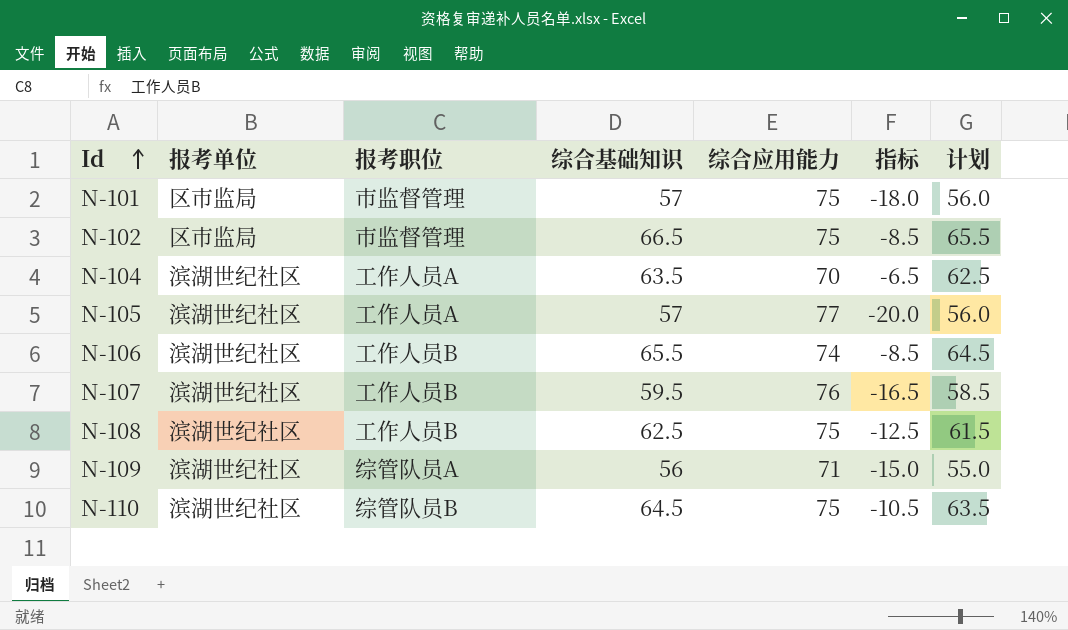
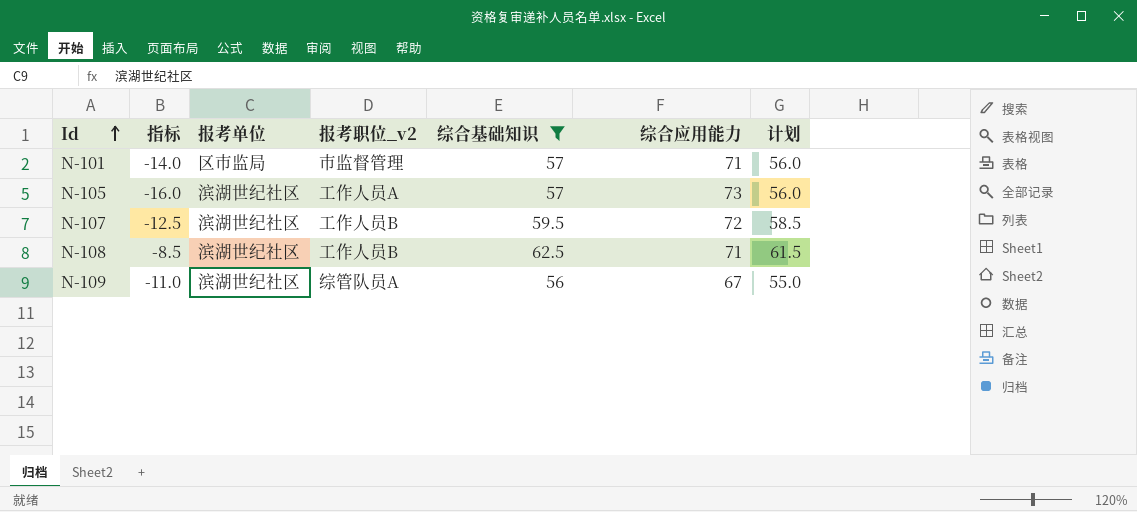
filter: none -> 综合基础知识 <= 62.5
column 指标 | position: 6 -> 2
column name: 报考职位 -> 报考职位_v2
N-101 | 指标: -18.0 -> -14.0
N-101 | 综合应用能力: 75 -> 71
N-105 | 指标: -20.0 -> -16.0
N-105 | 综合应用能力: 77 -> 73
N-107 | 指标: -16.5 -> -12.5
N-107 | 综合应用能力: 76 -> 72
N-108 | 指标: -12.5 -> -8.5
N-108 | 综合应用能力: 75 -> 71
N-109 | 指标: -15.0 -> -11.0
N-109 | 综合应用能力: 71 -> 67

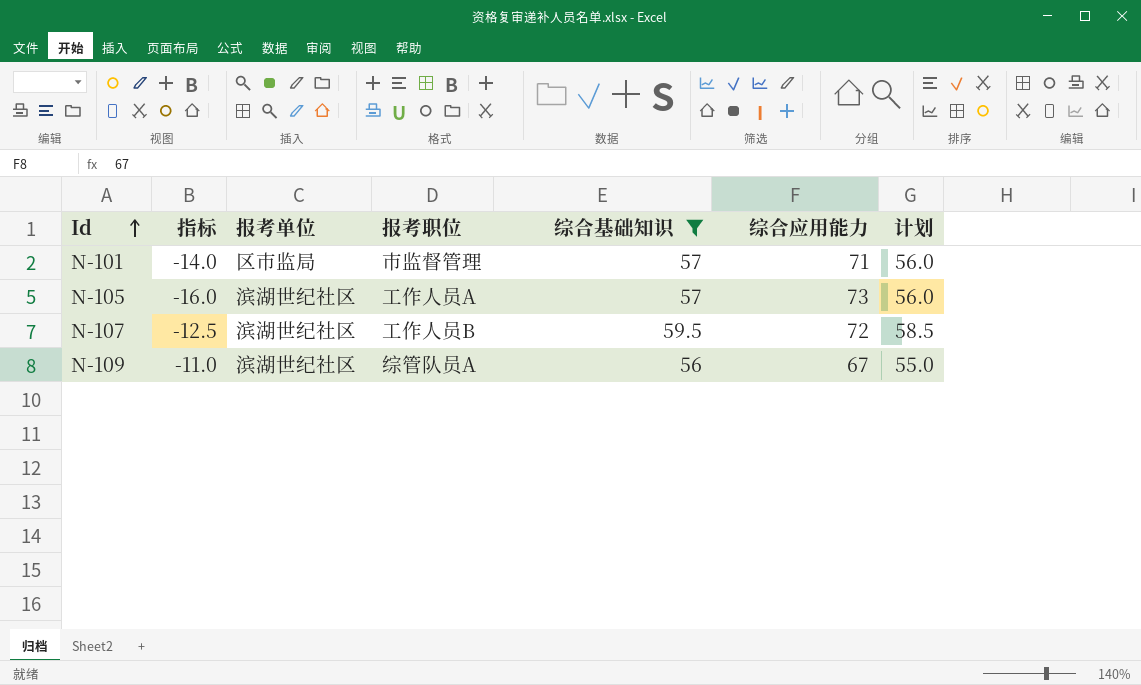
column name: 报考职位_v2 -> 报考职位
row N-108: -8.5 | 滨湖世纪社区 | 工作人员B | 62.5 | 71 | 61.5 -> none

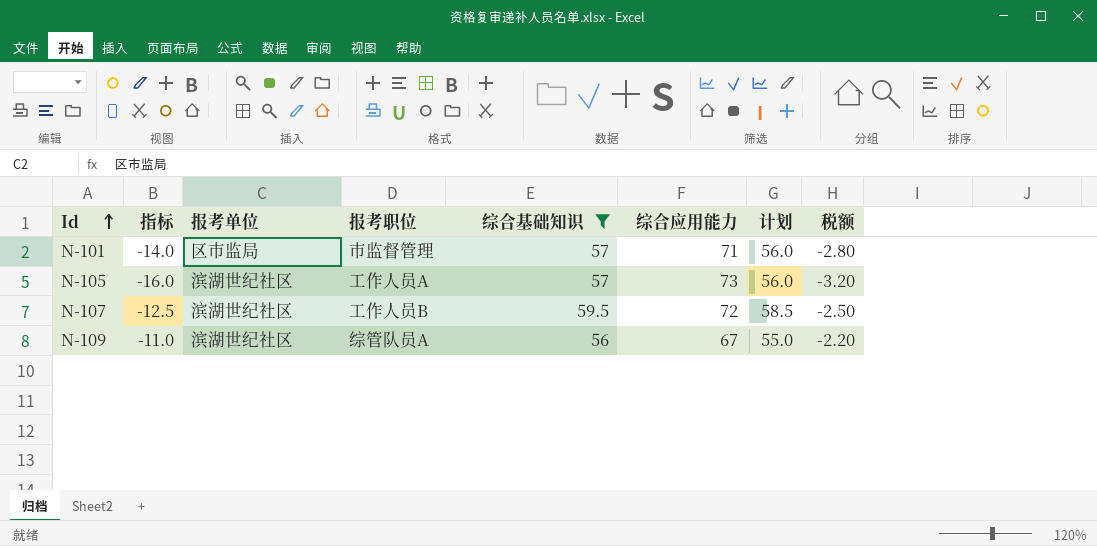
column 税额 | formula: none -> [指标] * 0.2

